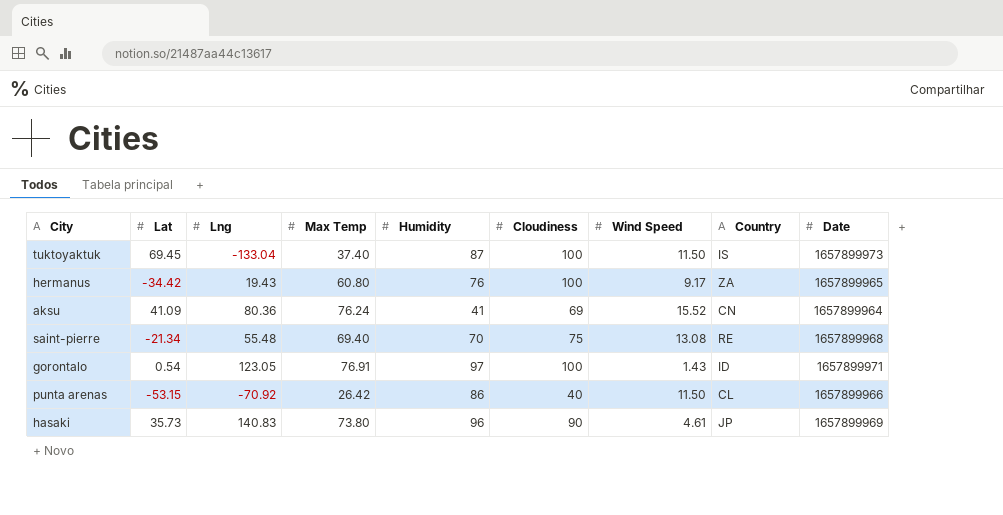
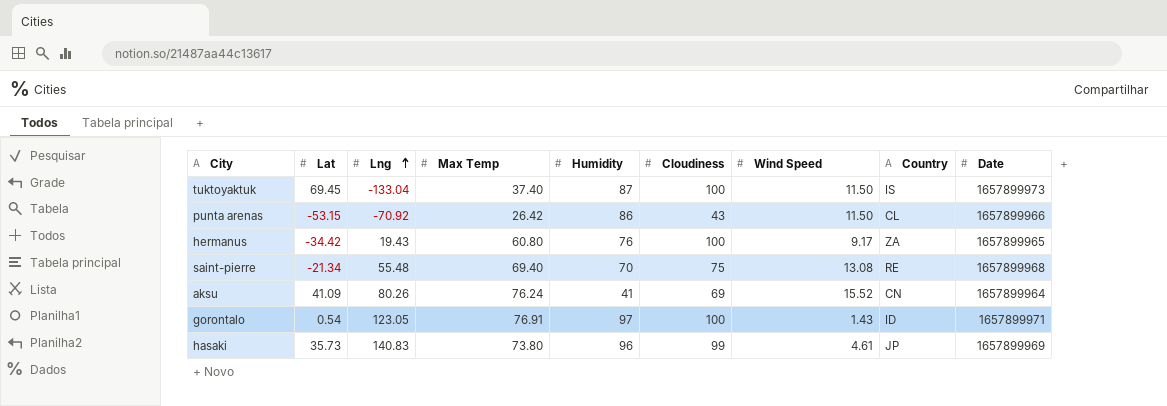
row order: none -> Lng ascending
punta arenas | Cloudiness: 40 -> 43
aksu | Lng: 80.36 -> 80.26
hasaki | Cloudiness: 90 -> 99

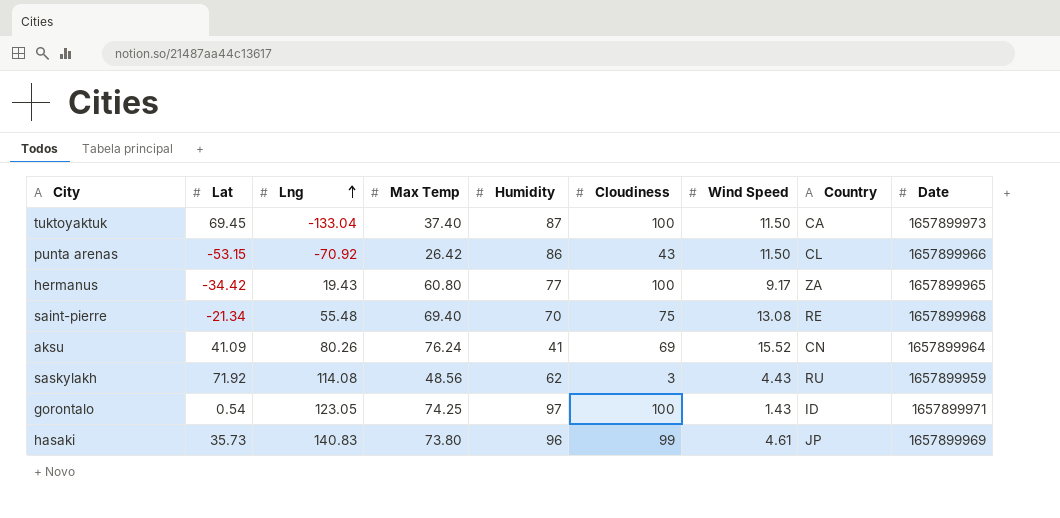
tuktoyaktuk | Country: IS -> CA
hermanus | Humidity: 76 -> 77
row saskylakh: none -> 71.92 | 114.08 | 48.56 | 62 | 3 | 4.43 | RU | 1657899959
gorontalo | Max Temp: 76.91 -> 74.25

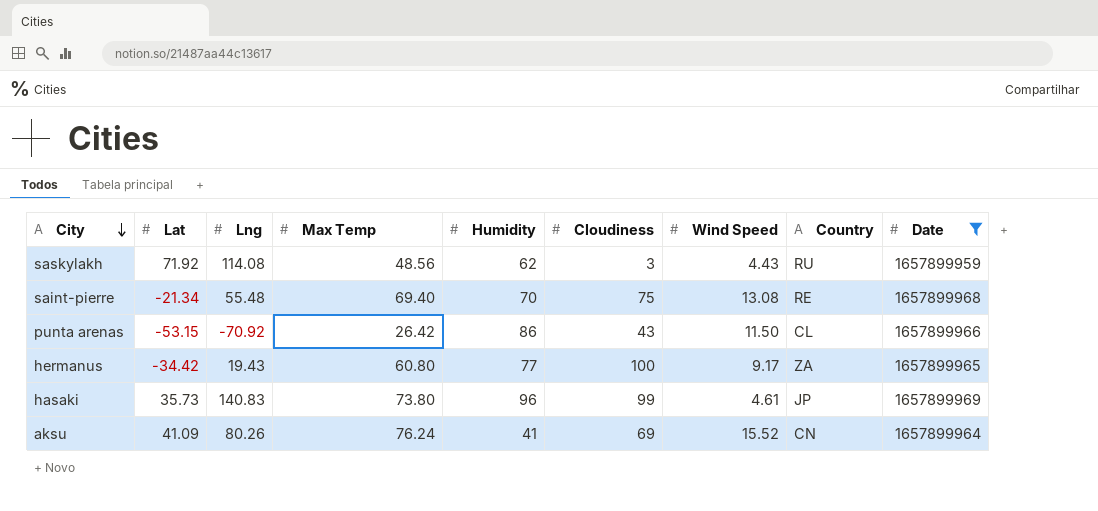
filter: none -> Date <= 1657899969
row order: Lng ascending -> City descending

